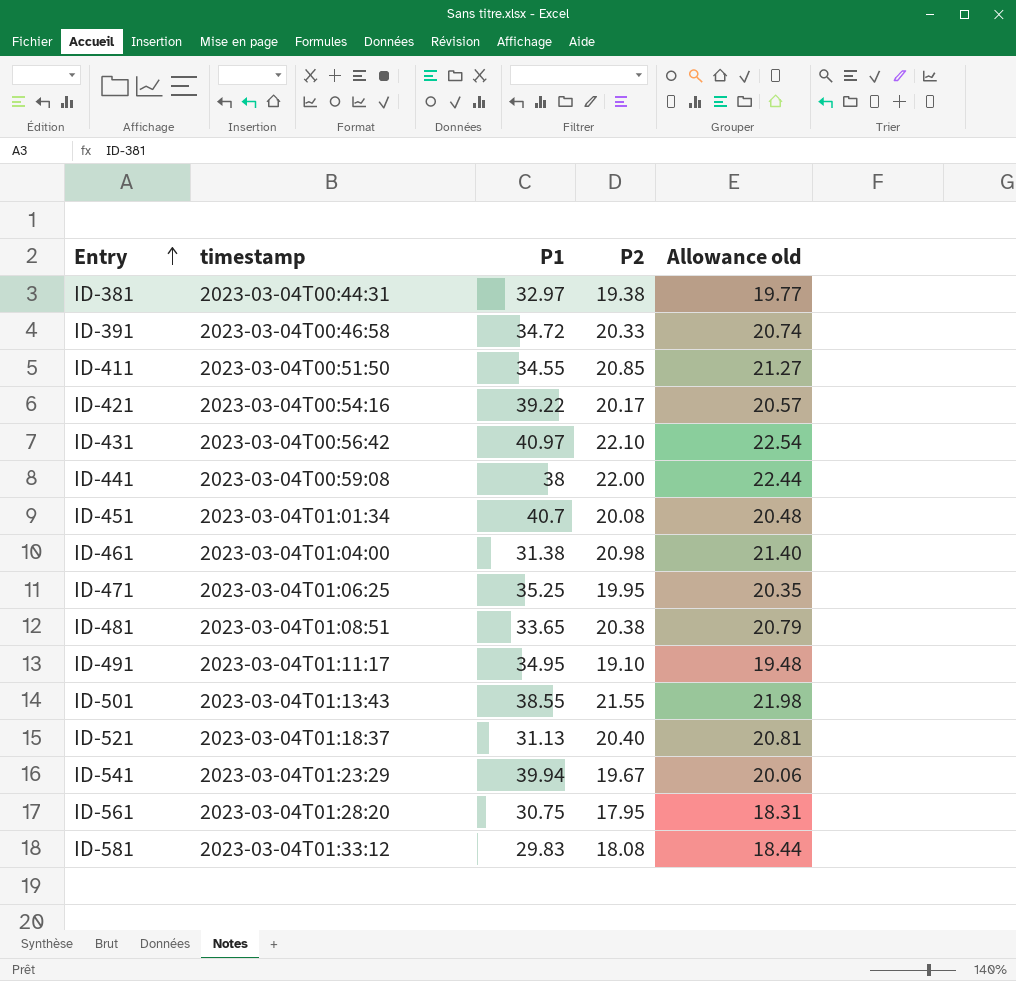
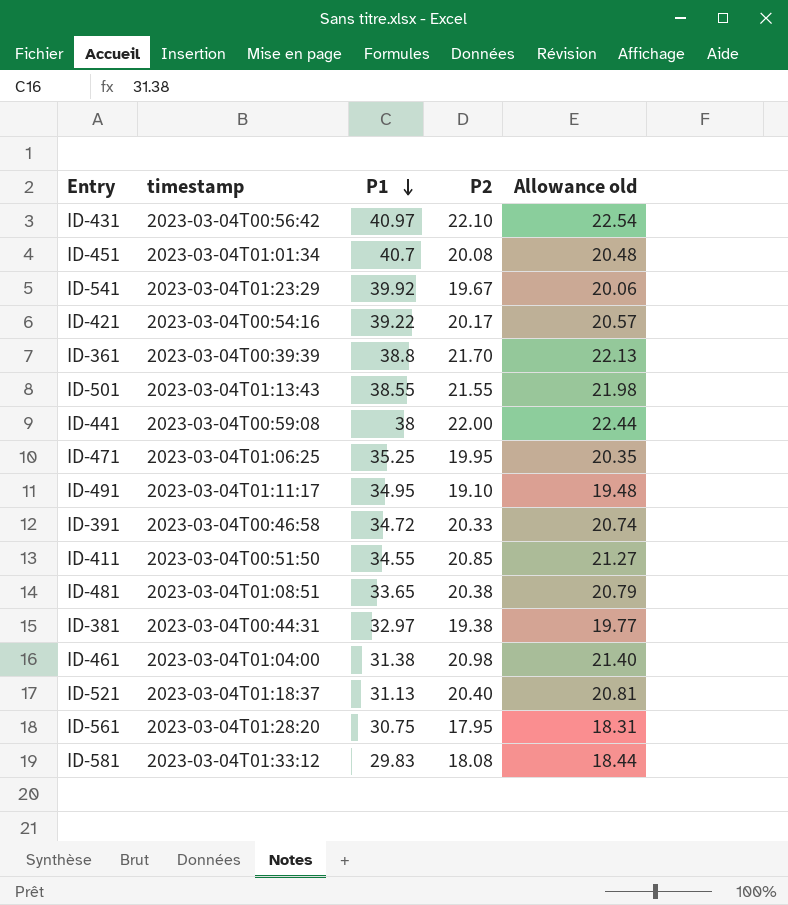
row order: Entry ascending -> P1 descending
ID-541 | P1: 39.94 -> 39.92
row ID-361: none -> 2023-03-04T00:39:39 | 38.8 | 21.70 | 22.13

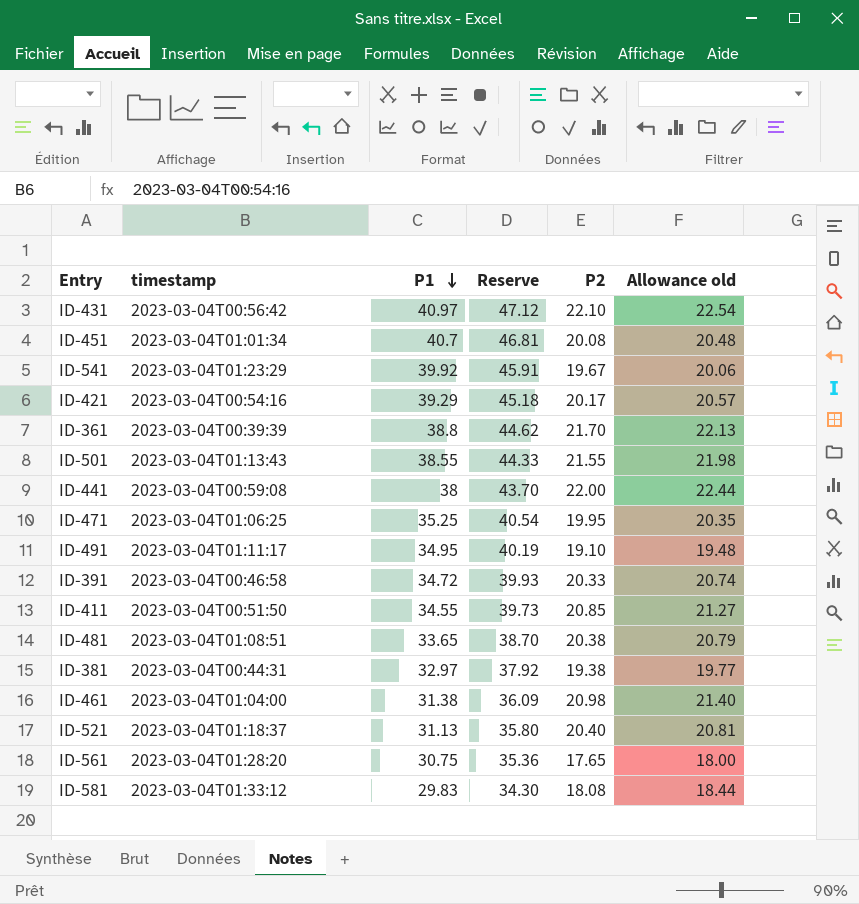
column Reserve | formula: none -> [P1] * 1.15
ID-421 | P1: 39.22 -> 39.29
ID-561 | P2: 17.95 -> 17.65
ID-561 | Allowance old: 18.31 -> 18.00

